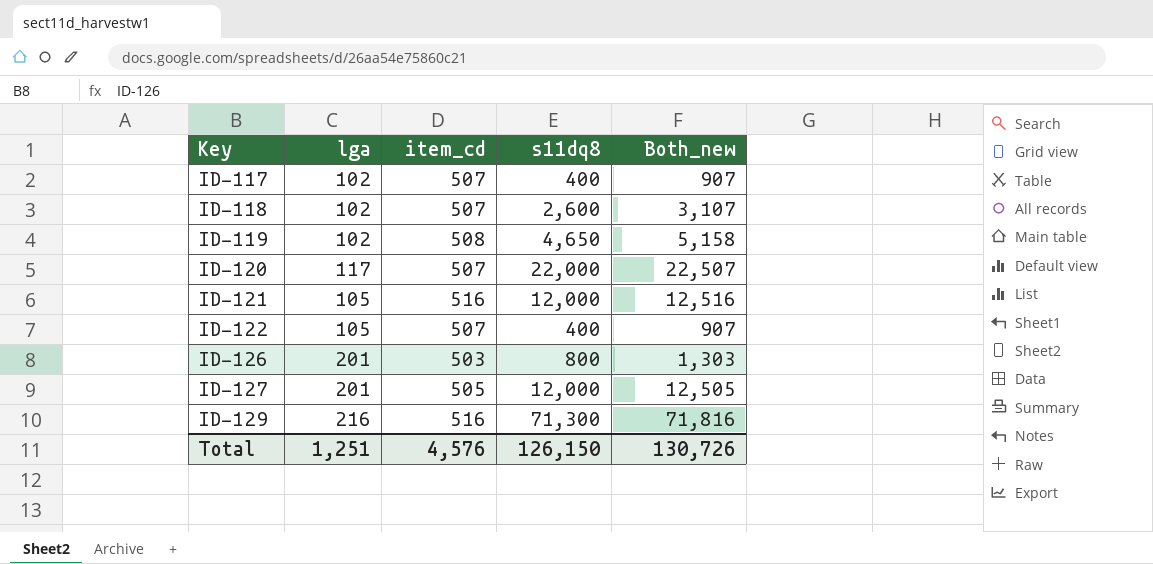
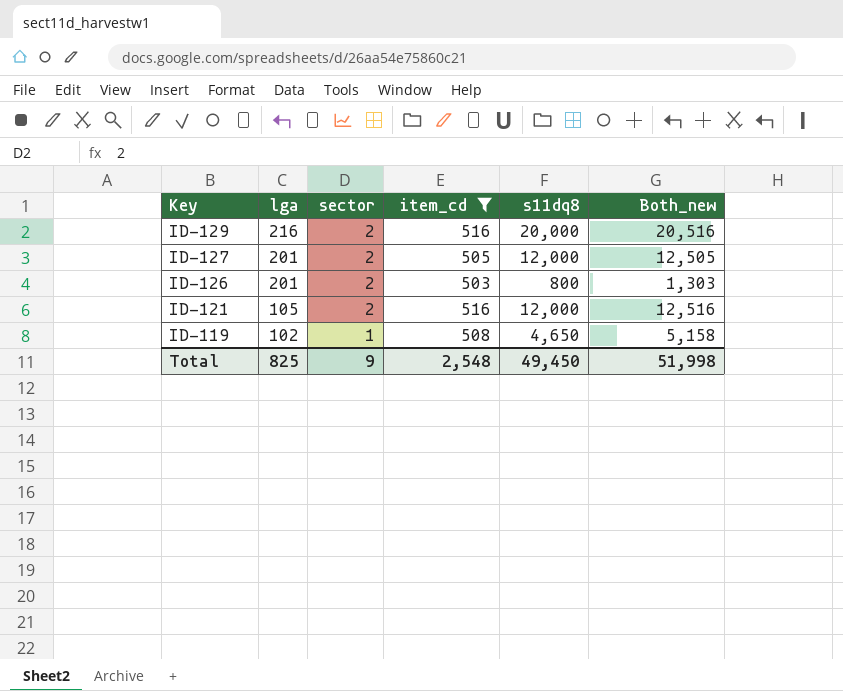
filter: none -> item_cd != 507
row order: Key ascending -> Key descending
column sector | position: none -> 3
ID-129 | s11dq8: 71,300 -> 20,000
ID-129 | Both_new: 71,816 -> 20,516
Total | lga: 1,251 -> 825
Total | item_cd: 4,576 -> 2,548
Total | s11dq8: 126,150 -> 49,450
Total | Both_new: 130,726 -> 51,998

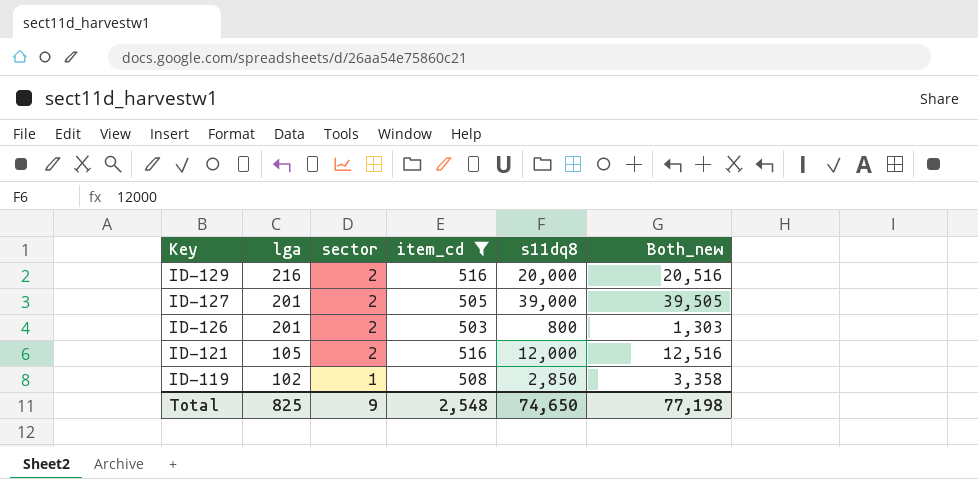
ID-127 | s11dq8: 12,000 -> 39,000
ID-127 | Both_new: 12,505 -> 39,505
ID-119 | s11dq8: 4,650 -> 2,850
ID-119 | Both_new: 5,158 -> 3,358
Total | s11dq8: 49,450 -> 74,650
Total | Both_new: 51,998 -> 77,198

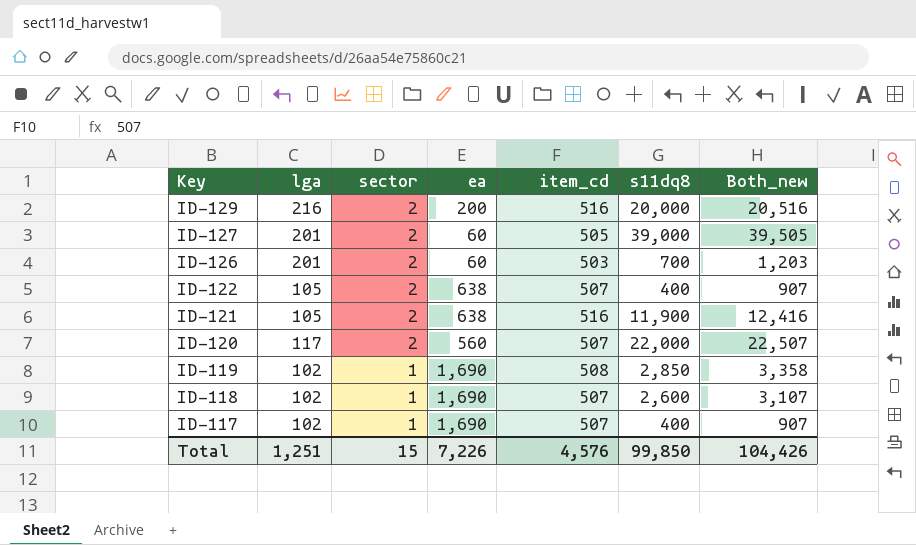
filter: item_cd != 507 -> none
column ea | position: none -> 4
ID-126 | s11dq8: 800 -> 700
ID-126 | Both_new: 1,303 -> 1,203
ID-121 | s11dq8: 12,000 -> 11,900
ID-121 | Both_new: 12,516 -> 12,416
Total | lga: 825 -> 1,251
Total | sector: 9 -> 15
Total | item_cd: 2,548 -> 4,576
Total | s11dq8: 74,650 -> 99,850
Total | Both_new: 77,198 -> 104,426

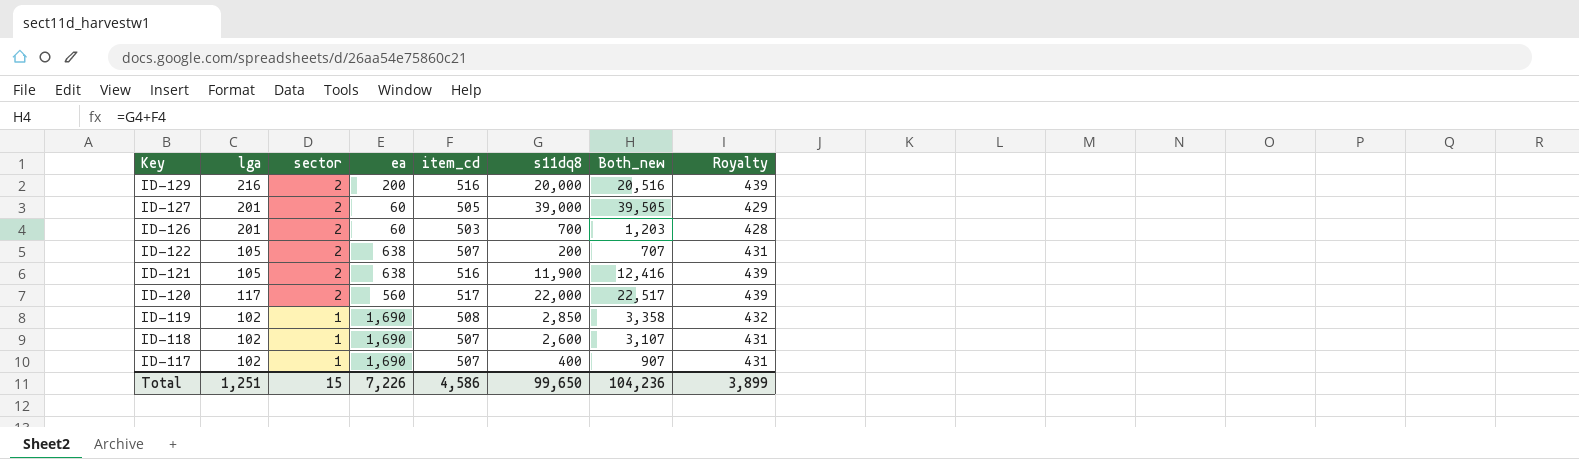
column Royalty | formula: none -> [item_cd] * 0.85
ID-122 | s11dq8: 400 -> 200
ID-122 | Both_new: 907 -> 707
ID-120 | item_cd: 507 -> 517
ID-120 | Both_new: 22,507 -> 22,517
Total | item_cd: 4,576 -> 4,586
Total | s11dq8: 99,850 -> 99,650
Total | Both_new: 104,426 -> 104,236

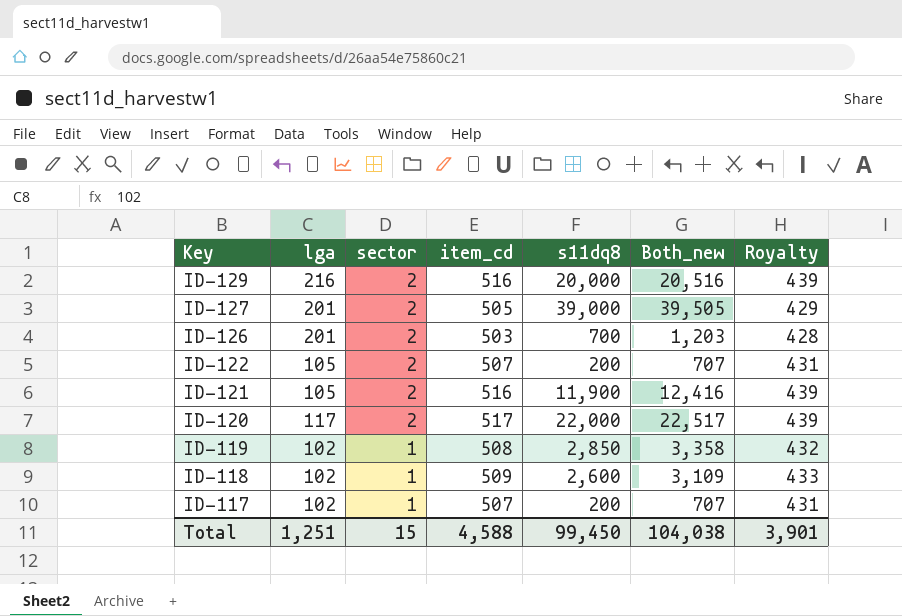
column ea | position: 4 -> none
ID-118 | item_cd: 507 -> 509
ID-118 | Both_new: 3,107 -> 3,109
ID-118 | Royalty: 431 -> 433
ID-117 | s11dq8: 400 -> 200
ID-117 | Both_new: 907 -> 707
Total | item_cd: 4,586 -> 4,588
Total | s11dq8: 99,650 -> 99,450
Total | Both_new: 104,236 -> 104,038
Total | Royalty: 3,899 -> 3,901

